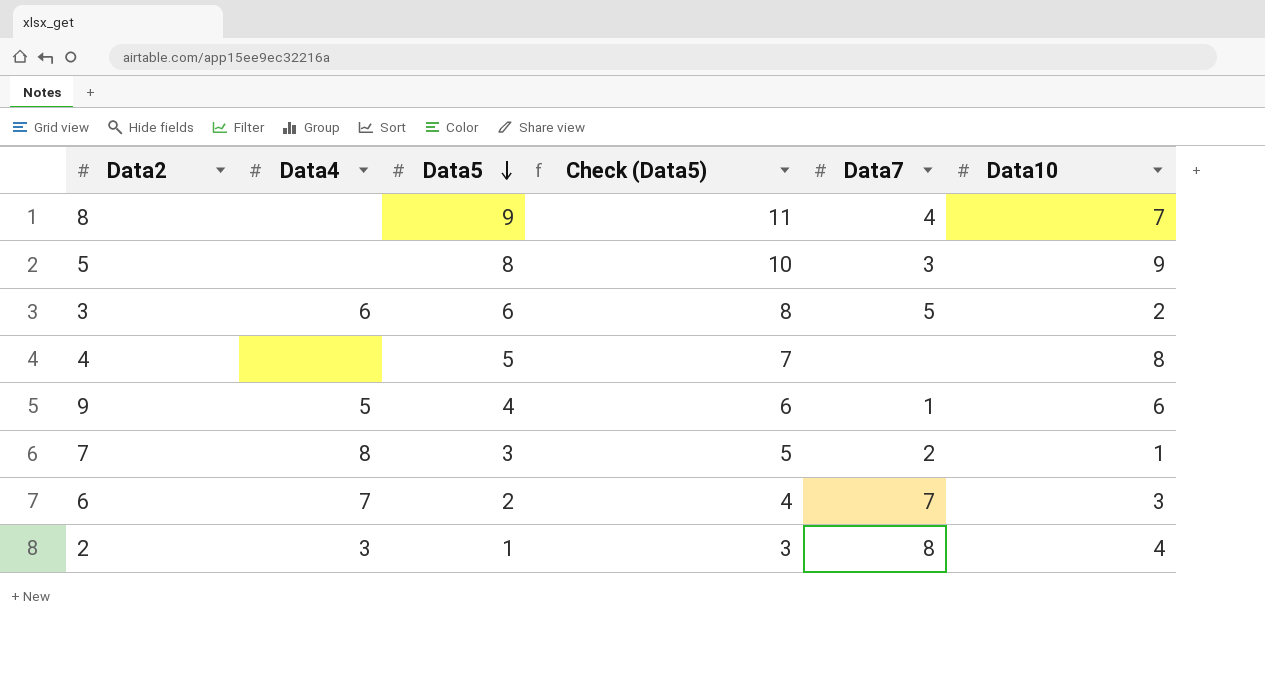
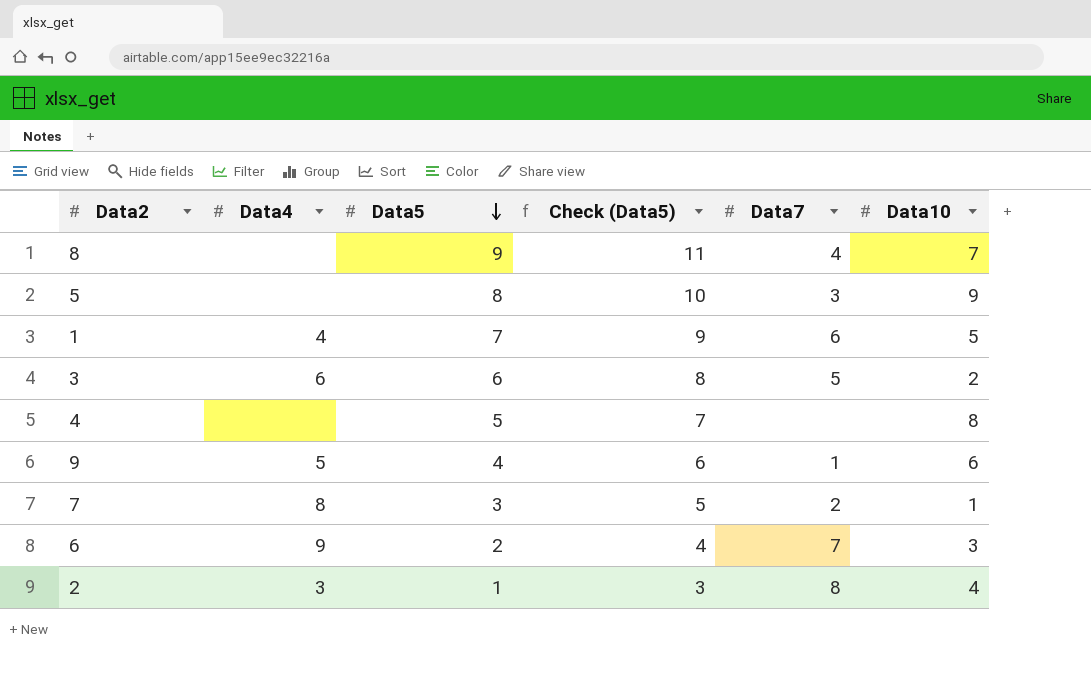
row 1: none -> 4 | 7 | 9 | 6 | 5
6 | Data4: 7 -> 9

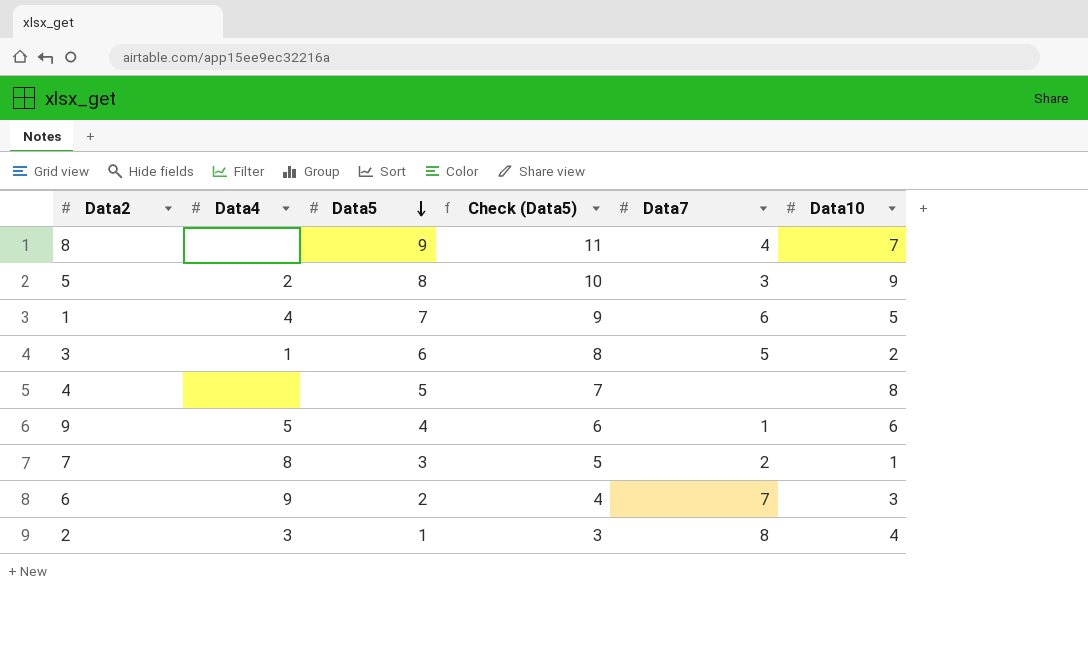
5 | Data4: none -> 2
3 | Data4: 6 -> 1

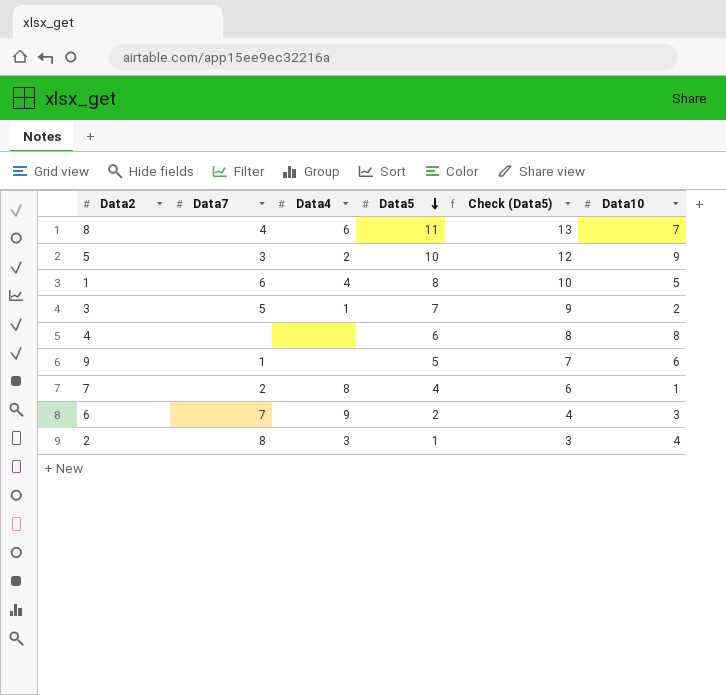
column Data7 | position: 5 -> 2
8 | Data4: none -> 6
8 | Data5: 9 -> 11
8 | Check (Data5): 11 -> 13
5 | Data5: 8 -> 10
5 | Check (Data5): 10 -> 12
1 | Data5: 7 -> 8
1 | Check (Data5): 9 -> 10
3 | Data5: 6 -> 7
3 | Check (Data5): 8 -> 9
4 | Data5: 5 -> 6
4 | Check (Data5): 7 -> 8
9 | Data4: 5 -> none
9 | Data5: 4 -> 5
9 | Check (Data5): 6 -> 7
7 | Data5: 3 -> 4
7 | Check (Data5): 5 -> 6

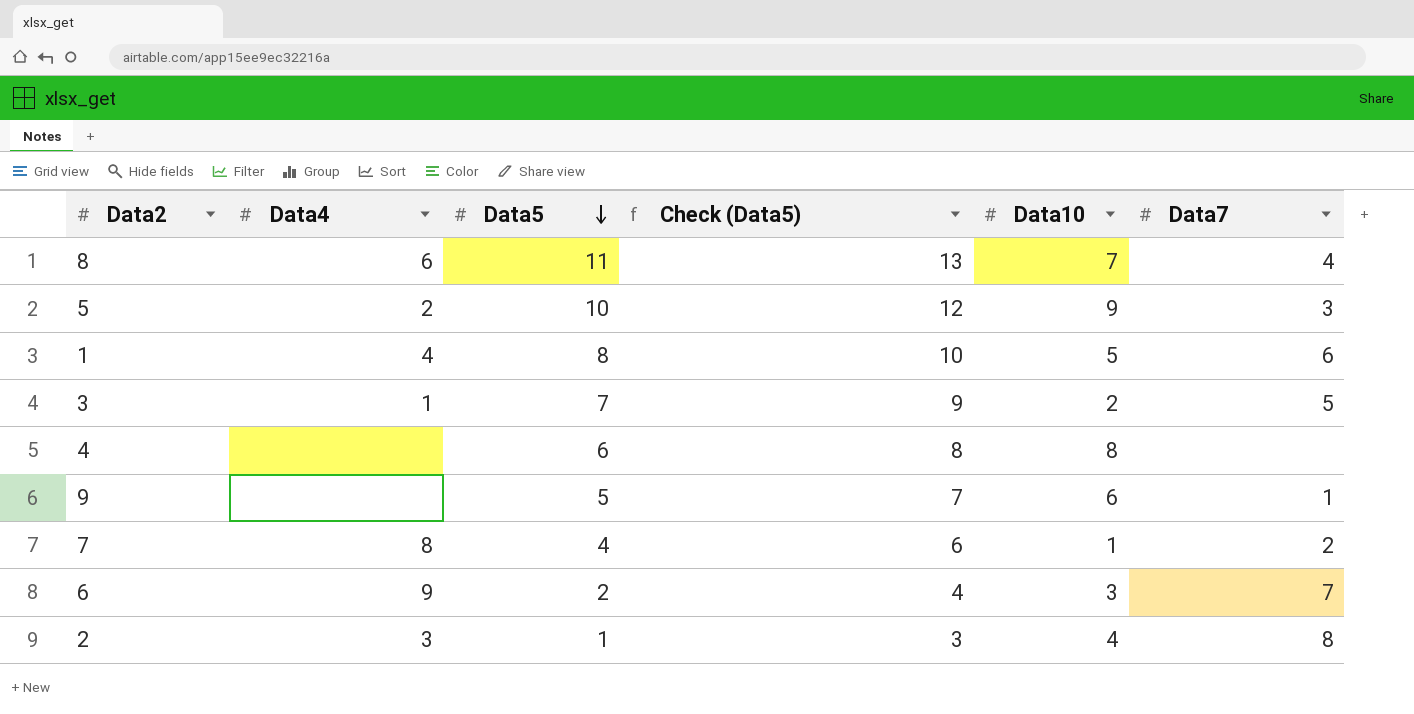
column Data7 | position: 2 -> 6

